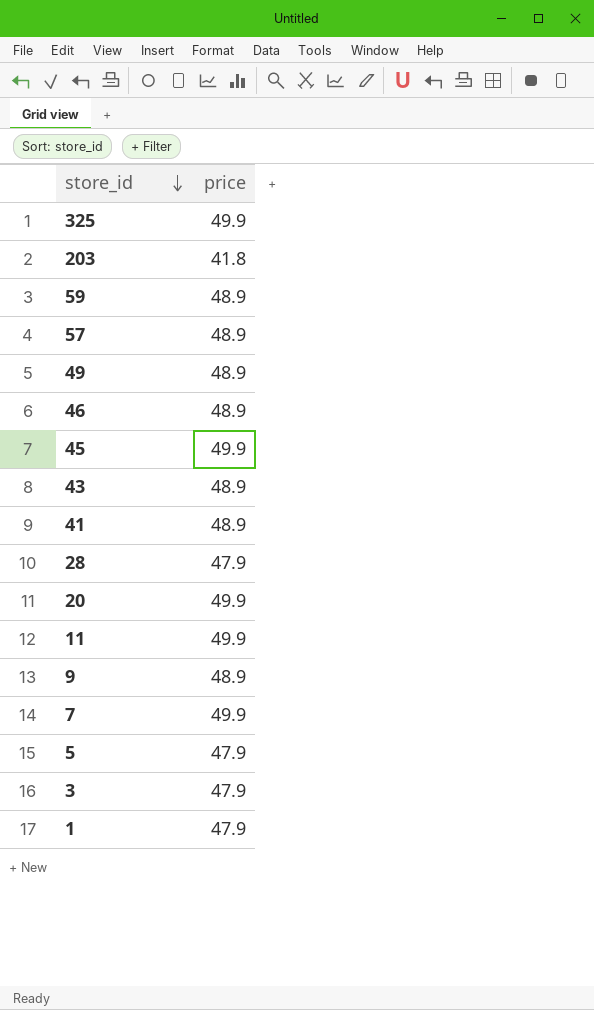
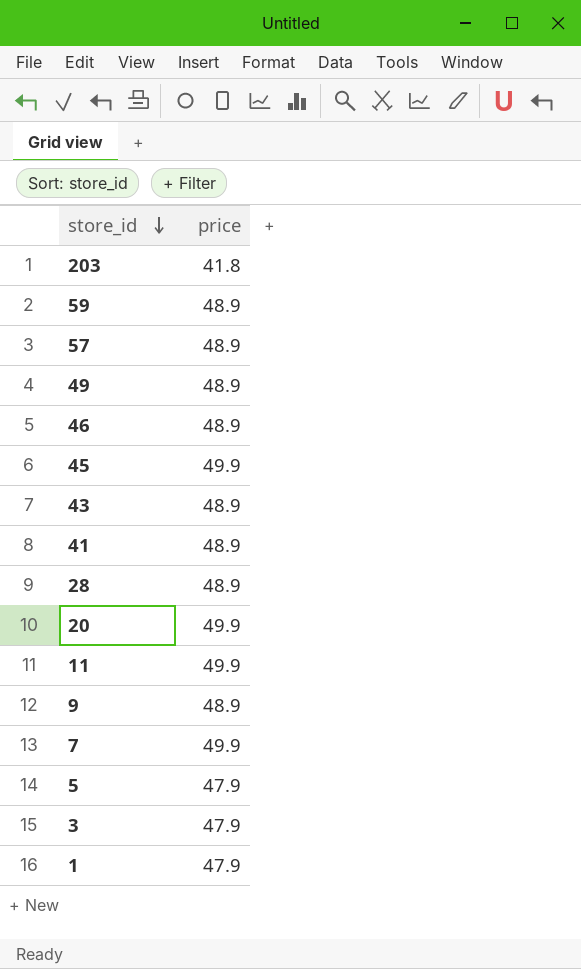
row 325: 49.9 -> none
28 | price: 47.9 -> 48.9

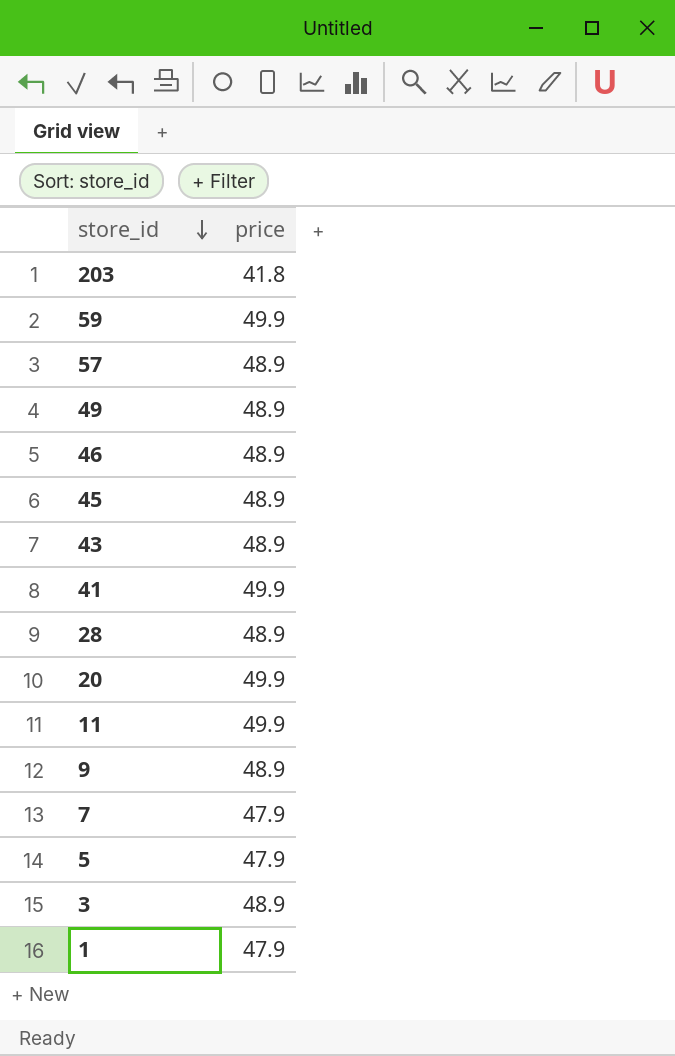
59 | price: 48.9 -> 49.9
45 | price: 49.9 -> 48.9
41 | price: 48.9 -> 49.9
7 | price: 49.9 -> 47.9
3 | price: 47.9 -> 48.9

